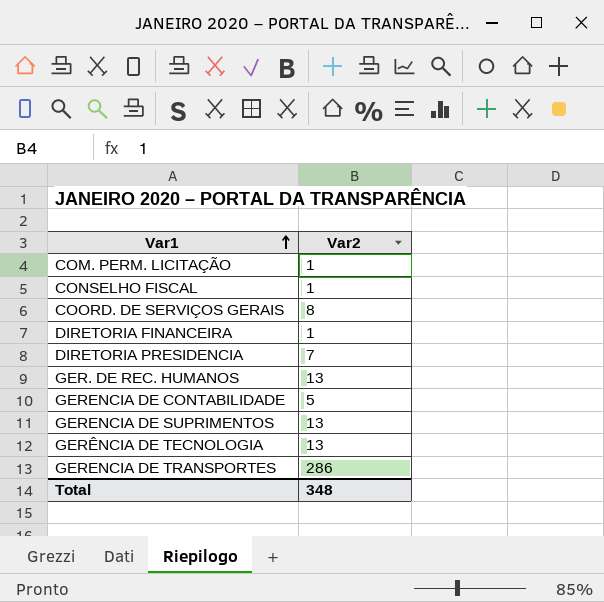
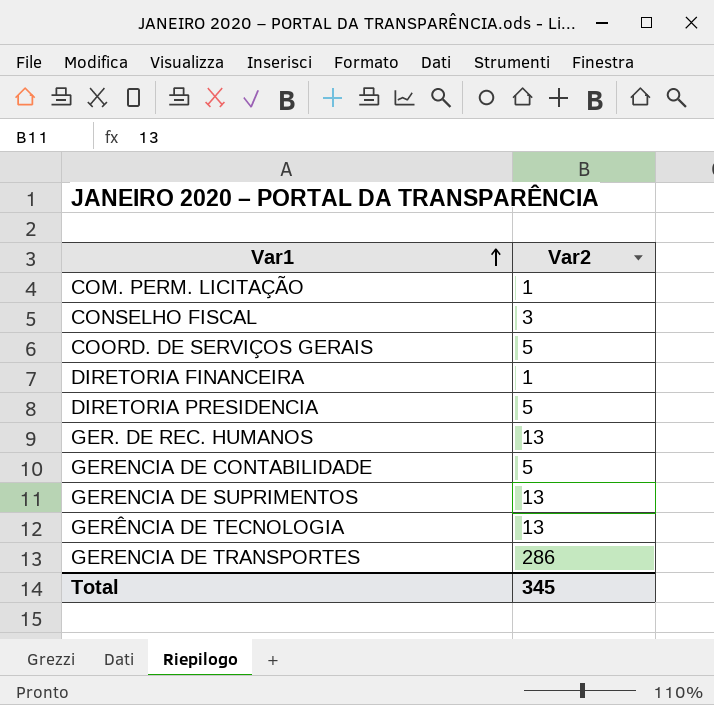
CONSELHO FISCAL | Var2: 1 -> 3
COORD. DE SERVIÇOS GERAIS | Var2: 8 -> 5
DIRETORIA PRESIDENCIA | Var2: 7 -> 5
Total | Var2: 348 -> 345

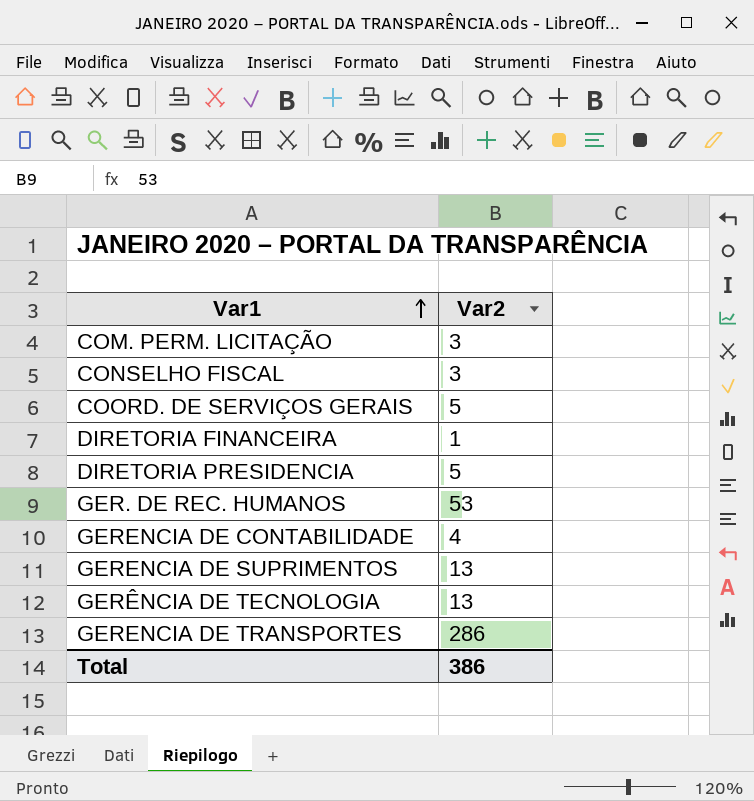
COM. PERM. LICITAÇÃO | Var2: 1 -> 3
GER. DE REC. HUMANOS | Var2: 13 -> 53
GERENCIA DE CONTABILIDADE | Var2: 5 -> 4
Total | Var2: 345 -> 386

